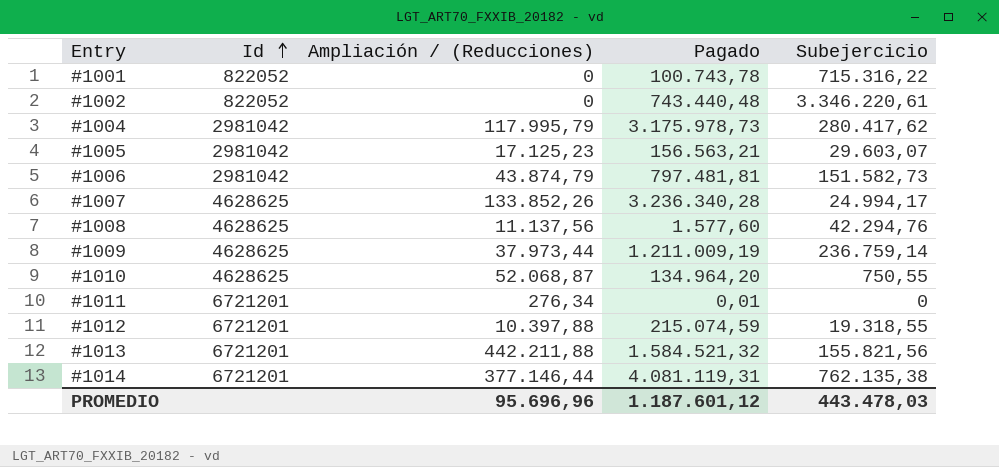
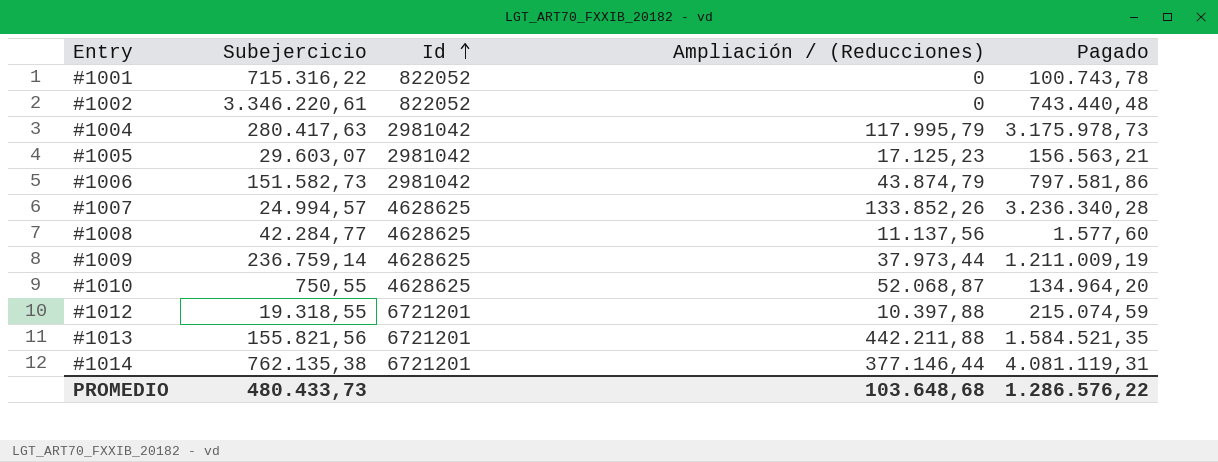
column Subejercicio | position: 5 -> 2
row #1011: 6721201 | 276,34 | 0,01 | 0 -> none
#1004 | Subejercicio: 280.417,62 -> 280.417,63
#1006 | Pagado: 797.481,81 -> 797.581,86
#1007 | Subejercicio: 24.994,17 -> 24.994,57
#1008 | Subejercicio: 42.294,76 -> 42.284,77
#1013 | Pagado: 1.584.521,32 -> 1.584.521,35
PROMEDIO | Subejercicio: 443.478,03 -> 480.433,73
PROMEDIO | Ampliación / (Reducciones): 95.696,96 -> 103.648,68
PROMEDIO | Pagado: 1.187.601,12 -> 1.286.576,22

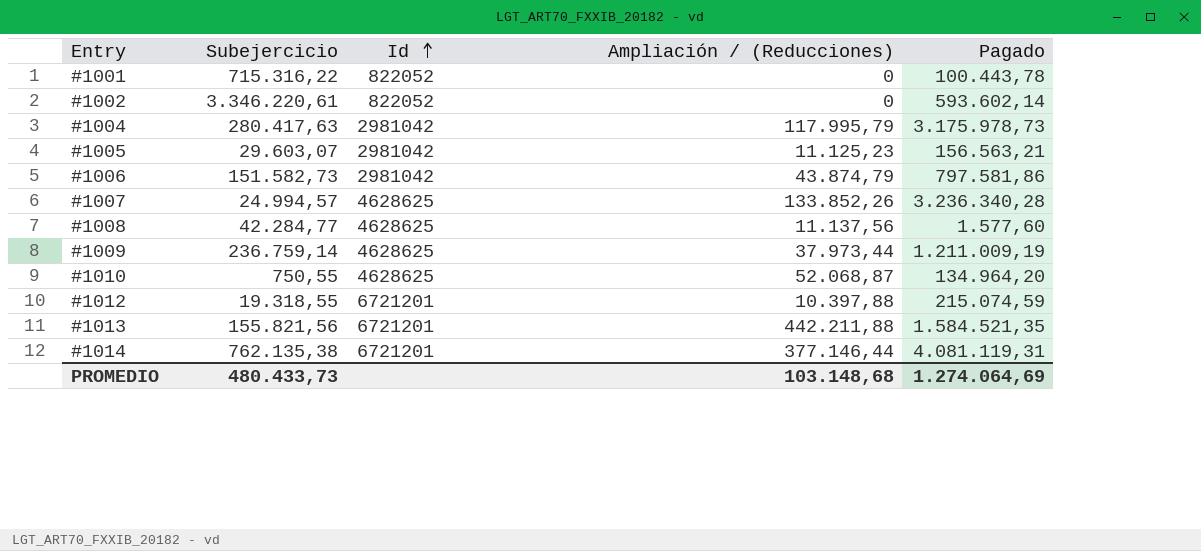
#1001 | Pagado: 100.743,78 -> 100.443,78
#1002 | Pagado: 743.440,48 -> 593.602,14
#1005 | Ampliación / (Reducciones): 17.125,23 -> 11.125,23
PROMEDIO | Ampliación / (Reducciones): 103.648,68 -> 103.148,68
PROMEDIO | Pagado: 1.286.576,22 -> 1.274.064,69

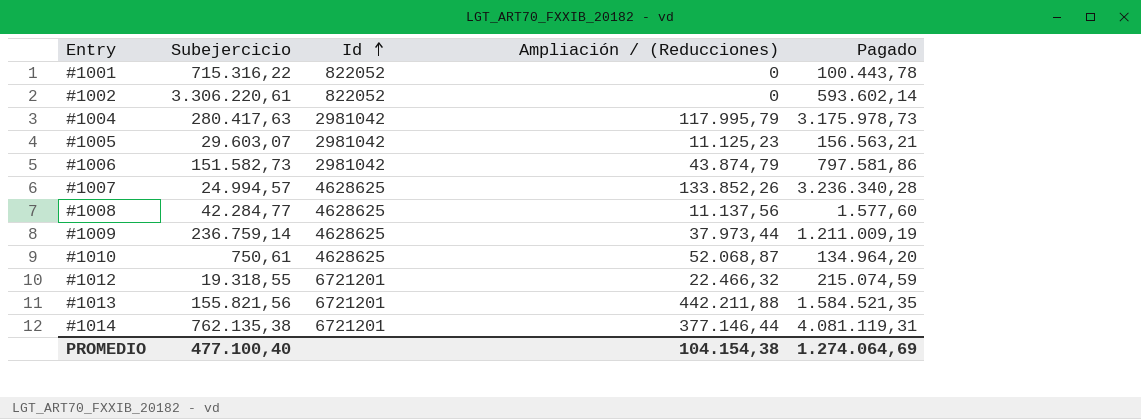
#1002 | Subejercicio: 3.346.220,61 -> 3.306.220,61
#1010 | Subejercicio: 750,55 -> 750,61
#1012 | Ampliación / (Reducciones): 10.397,88 -> 22.466,32
PROMEDIO | Subejercicio: 480.433,73 -> 477.100,40
PROMEDIO | Ampliación / (Reducciones): 103.148,68 -> 104.154,38

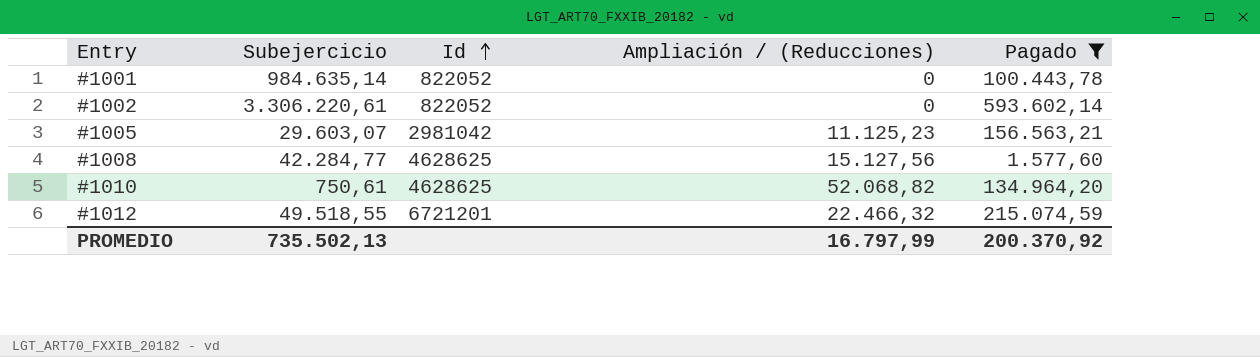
filter: none -> Pagado <= 593.602,14
#1001 | Subejercicio: 715.316,22 -> 984.635,14
#1008 | Ampliación / (Reducciones): 11.137,56 -> 15.127,56
#1010 | Ampliación / (Reducciones): 52.068,87 -> 52.068,82
#1012 | Subejercicio: 19.318,55 -> 49.518,55
PROMEDIO | Subejercicio: 477.100,40 -> 735.502,13
PROMEDIO | Ampliación / (Reducciones): 104.154,38 -> 16.797,99
PROMEDIO | Pagado: 1.274.064,69 -> 200.370,92

